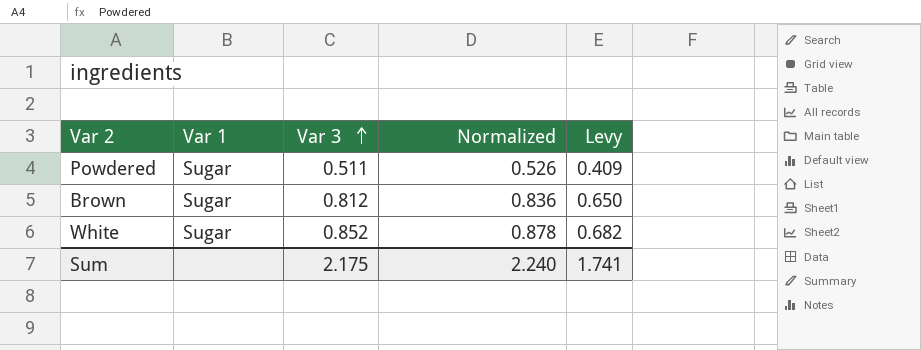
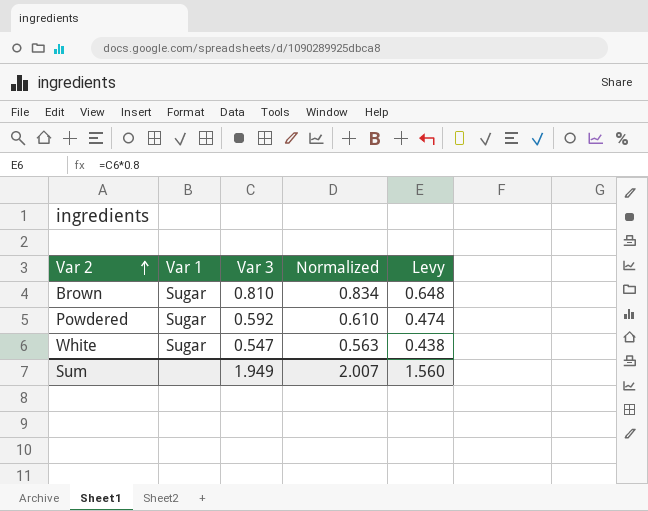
row order: Var 3 ascending -> Var 2 ascending
Brown | Var 3: 0.812 -> 0.810
Brown | Normalized: 0.836 -> 0.834
Brown | Levy: 0.650 -> 0.648
Powdered | Var 3: 0.511 -> 0.592
Powdered | Normalized: 0.526 -> 0.610
Powdered | Levy: 0.409 -> 0.474
White | Var 3: 0.852 -> 0.547
White | Normalized: 0.878 -> 0.563
White | Levy: 0.682 -> 0.438
Sum | Var 3: 2.175 -> 1.949
Sum | Normalized: 2.240 -> 2.007
Sum | Levy: 1.741 -> 1.560

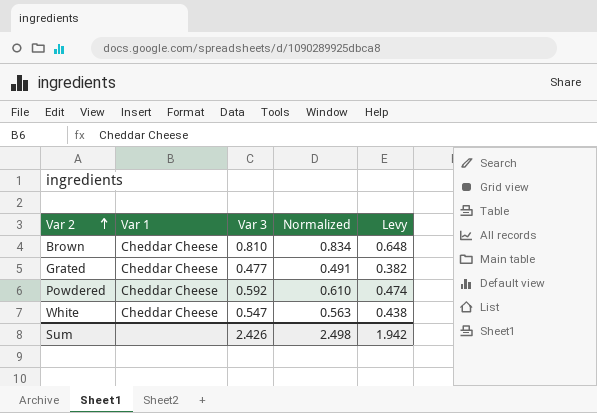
Brown | Var 1: Sugar -> Cheddar Cheese
row Grated: none -> Cheddar Cheese | 0.477 | 0.491 | 0.382
Powdered | Var 1: Sugar -> Cheddar Cheese
White | Var 1: Sugar -> Cheddar Cheese
Sum | Var 3: 1.949 -> 2.426
Sum | Normalized: 2.007 -> 2.498
Sum | Levy: 1.560 -> 1.942

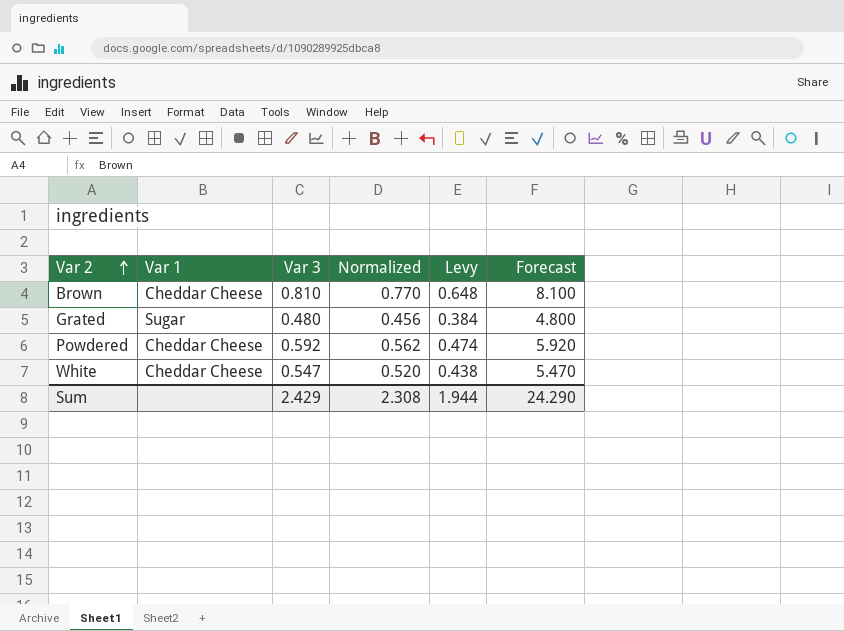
column Normalized | formula: [Var 3] * 1.03 -> [Var 3] * 0.95
column Forecast | formula: none -> [Var 3] * 10
Grated | Var 1: Cheddar Cheese -> Sugar
Grated | Var 3: 0.477 -> 0.480
Grated | Levy: 0.382 -> 0.384
Sum | Var 3: 2.426 -> 2.429
Sum | Normalized: 2.498 -> 2.308
Sum | Levy: 1.942 -> 1.944

